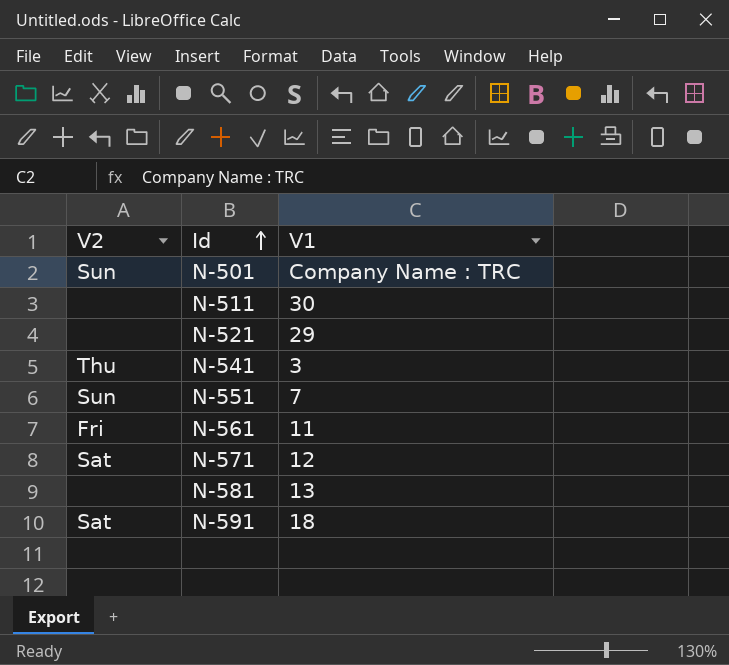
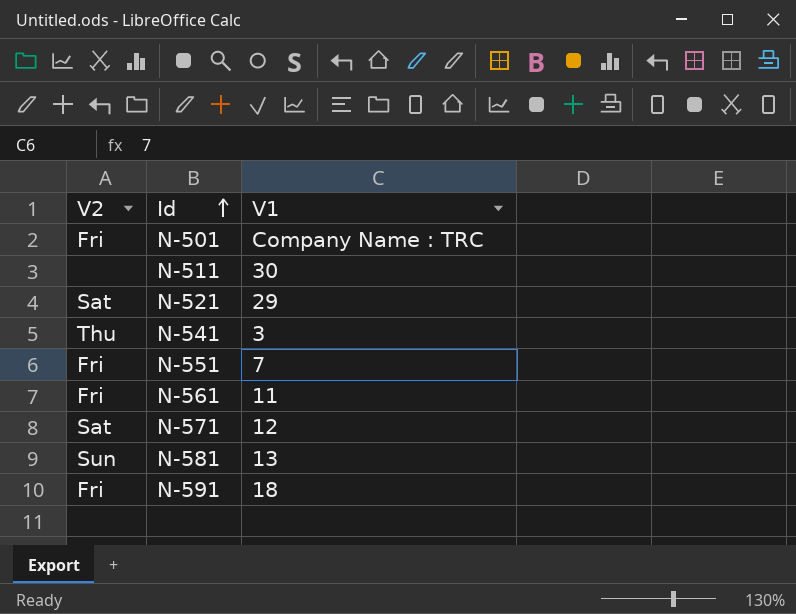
N-501 | V2: Sun -> Fri
N-521 | V2: none -> Sat
N-551 | V2: Sun -> Fri
N-581 | V2: none -> Sun
N-591 | V2: Sat -> Fri

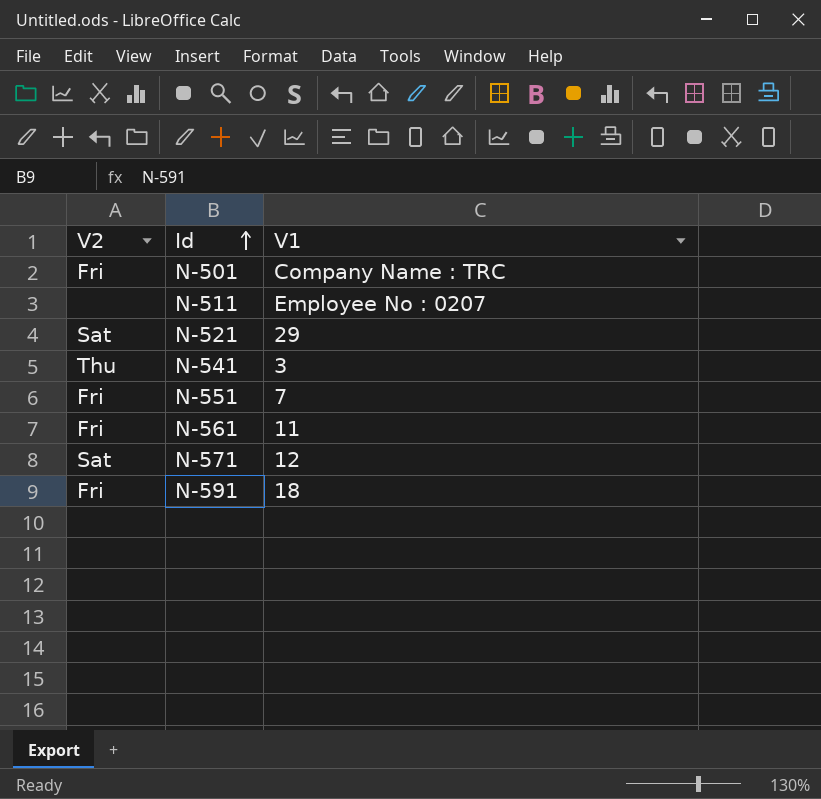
row N-581: Sun | 13 -> none
N-511 | V1: 30 -> Employee No : 0207

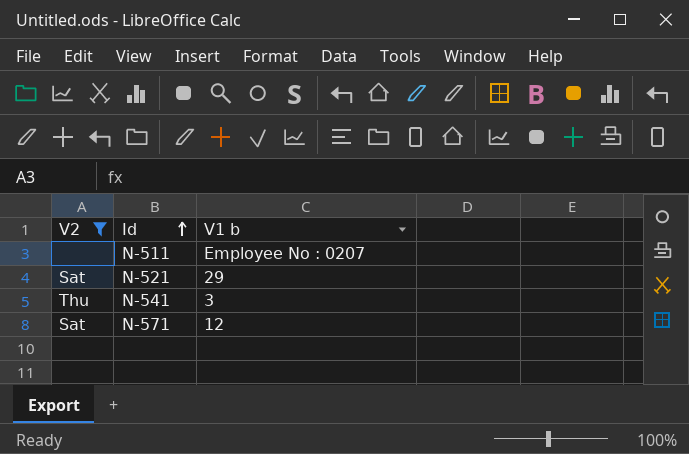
filter: none -> V2 != Fri
column name: V1 -> V1 b

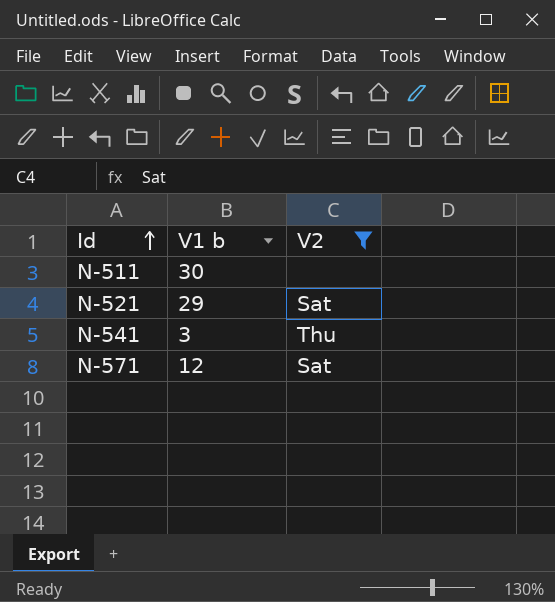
column V2 | position: 1 -> 3
N-511 | V1 b: Employee No : 0207 -> 30

